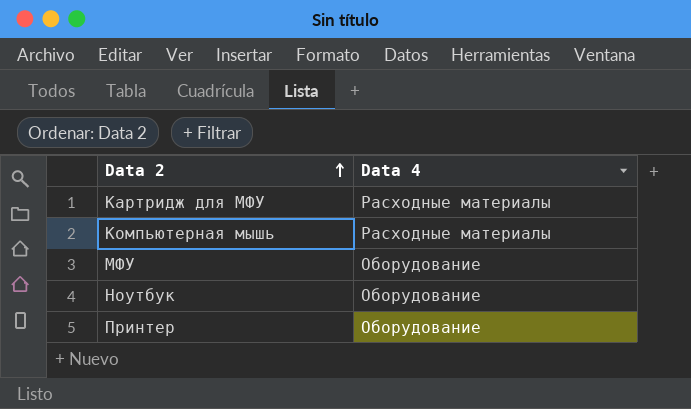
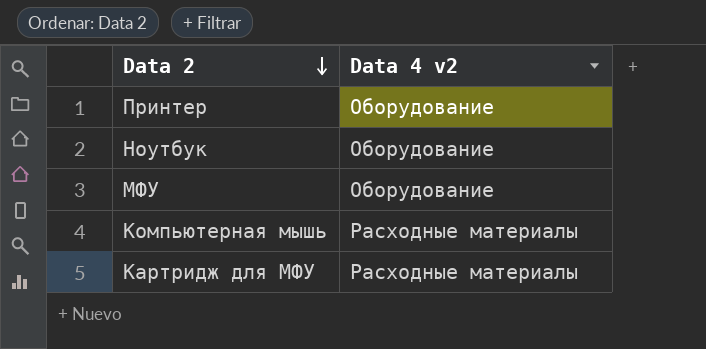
row order: Data 2 ascending -> Data 2 descending
column name: Data 4 -> Data 4 v2

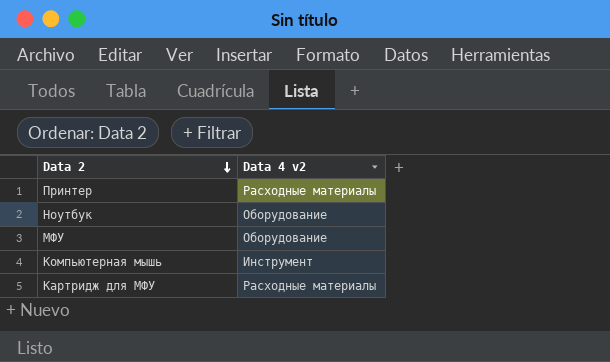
Принтер | Data 4 v2: Оборудование -> Расходные материалы
Компьютерная мышь | Data 4 v2: Расходные материалы -> Инструмент

